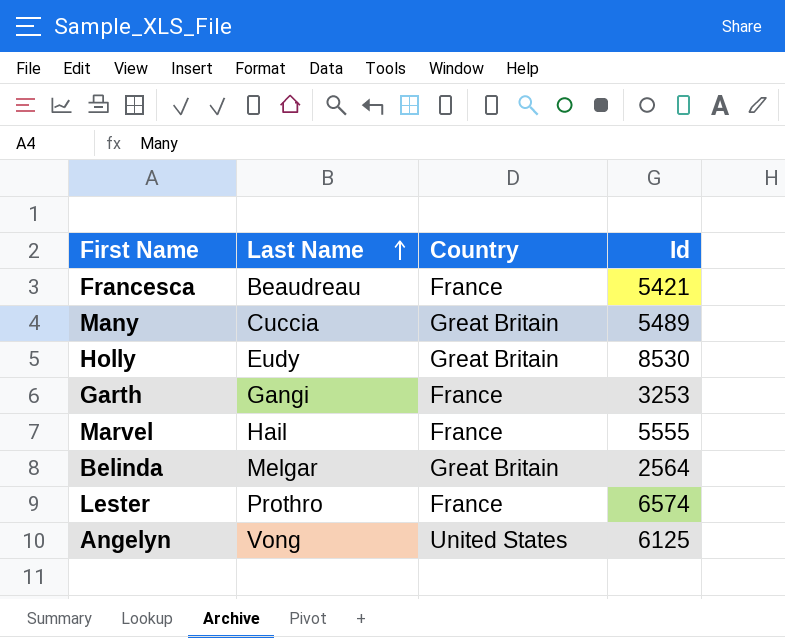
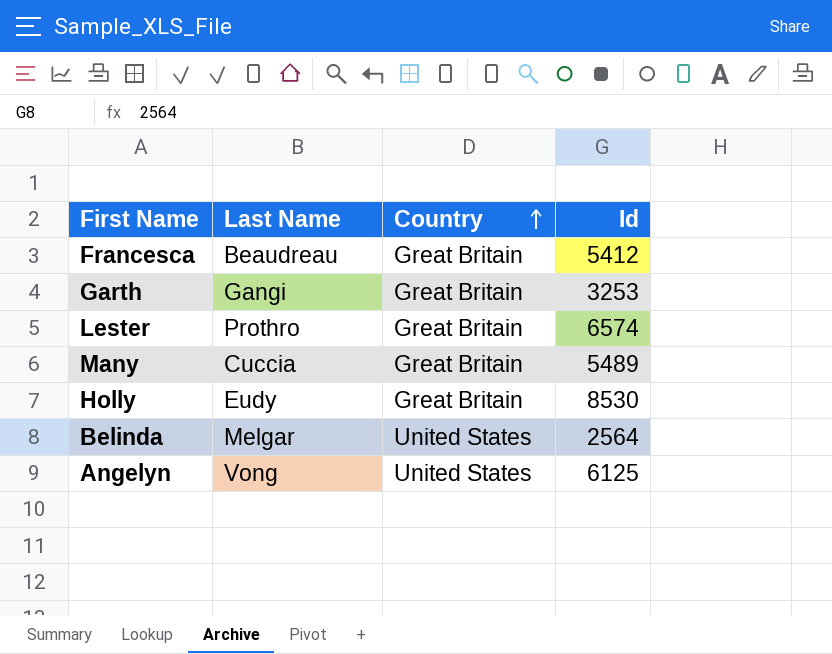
row order: Last Name ascending -> Country ascending
row Marvel: Hail | France | 5555 -> none
Francesca | Country: France -> Great Britain
Francesca | Id: 5421 -> 5412
Garth | Country: France -> Great Britain
Lester | Country: France -> Great Britain
Belinda | Country: Great Britain -> United States

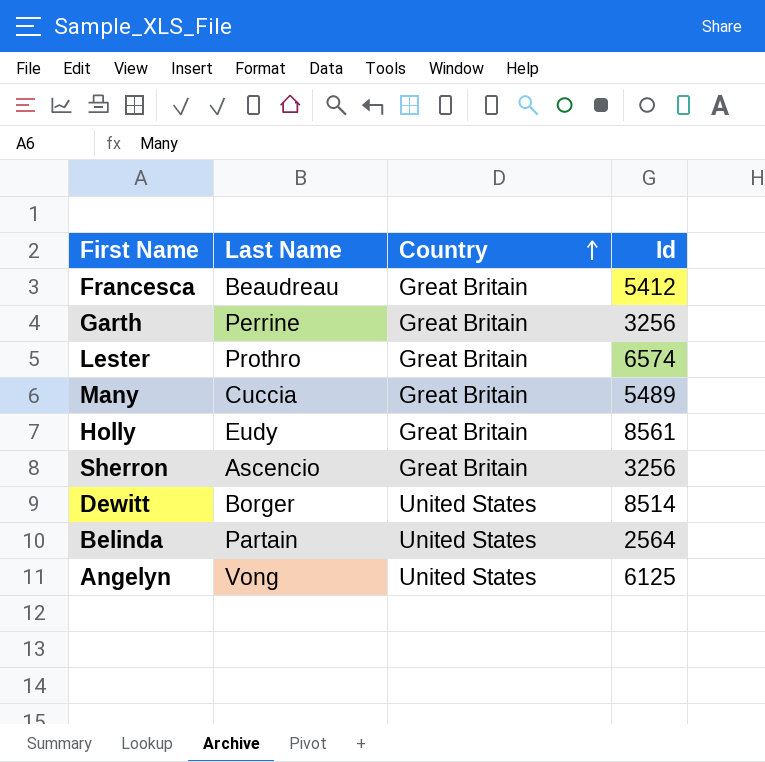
Garth | Last Name: Gangi -> Perrine
Garth | Id: 3253 -> 3256
Holly | Id: 8530 -> 8561
row Sherron: none -> Ascencio | Great Britain | 3256
row Dewitt: none -> Borger | United States | 8514
Belinda | Last Name: Melgar -> Partain

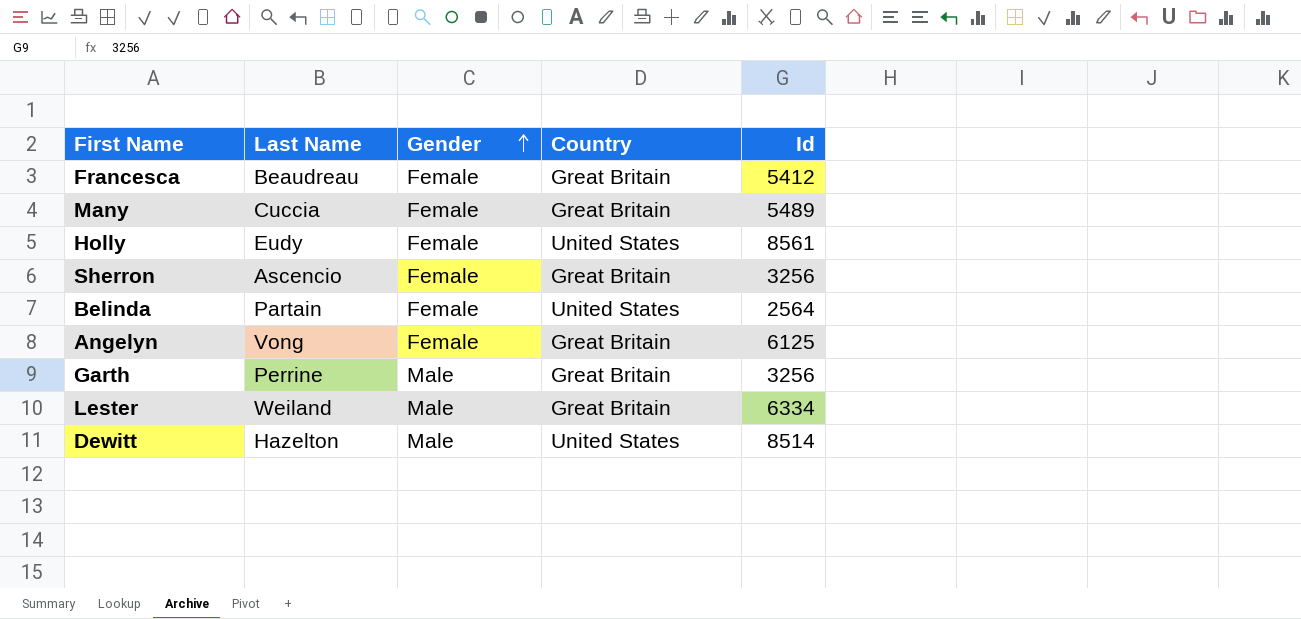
row order: Country ascending -> Gender ascending
column Gender | position: none -> 3
Holly | Country: Great Britain -> United States
Angelyn | Country: United States -> Great Britain
Lester | Last Name: Prothro -> Weiland
Lester | Id: 6574 -> 6334
Dewitt | Last Name: Borger -> Hazelton

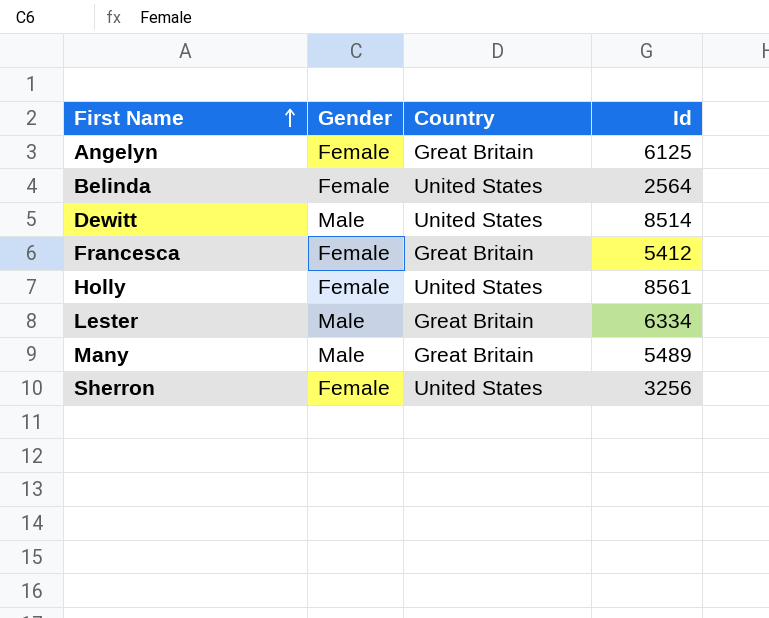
row order: Gender ascending -> First Name ascending
column Last Name | position: 2 -> none
row Garth: Perrine | Male | Great Britain | 3256 -> none
Many | Gender: Female -> Male
Sherron | Country: Great Britain -> United States

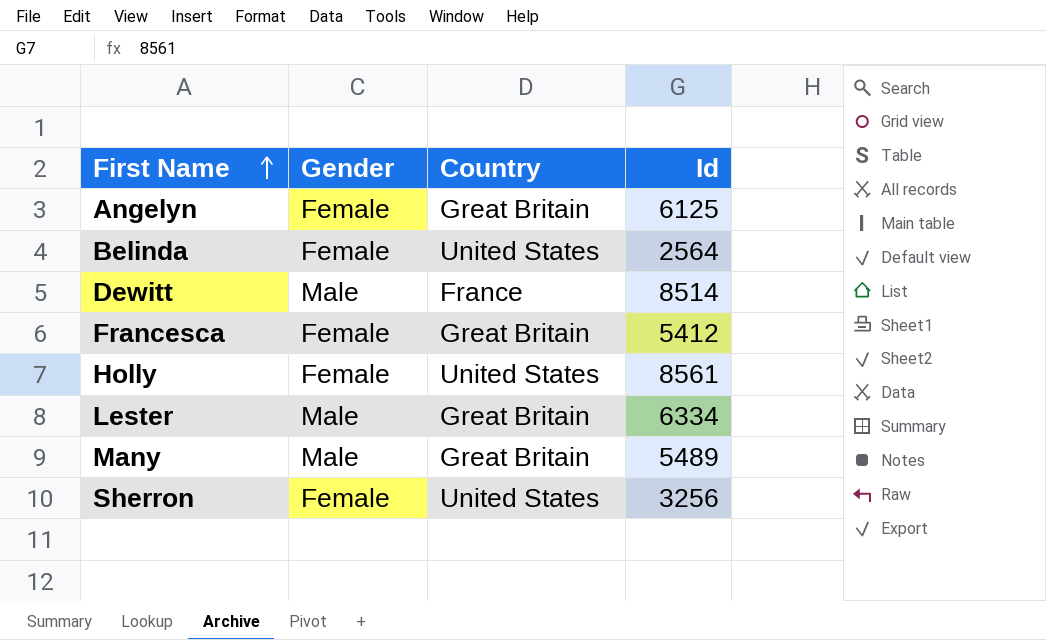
Dewitt | Country: United States -> France

